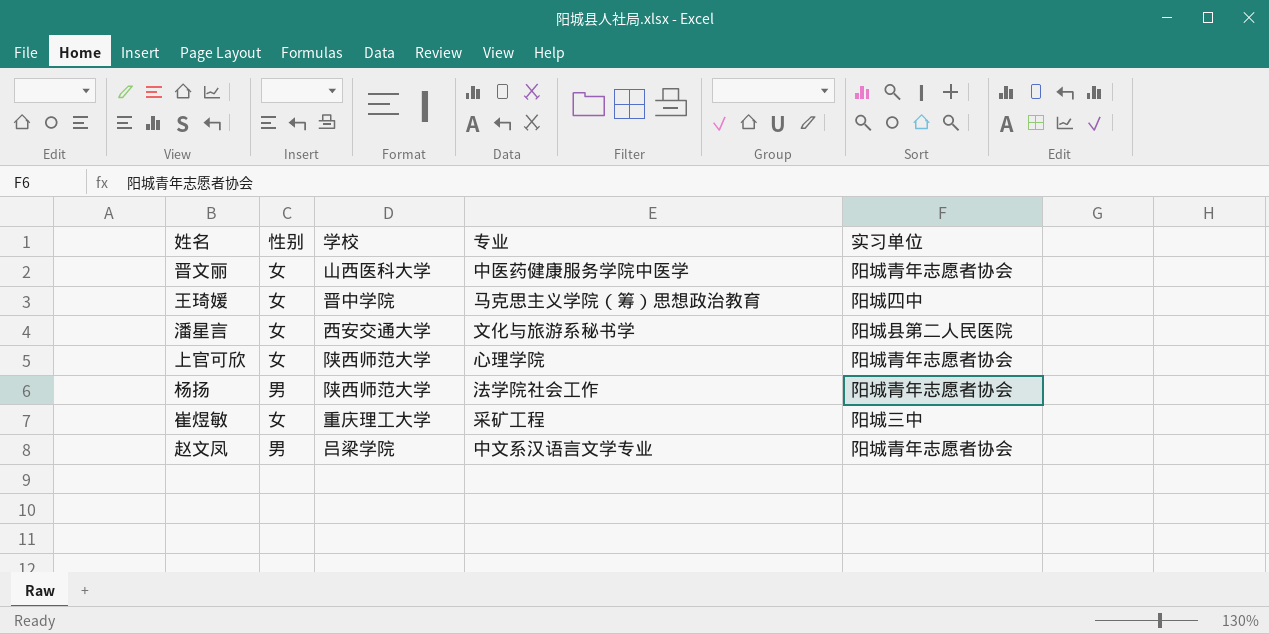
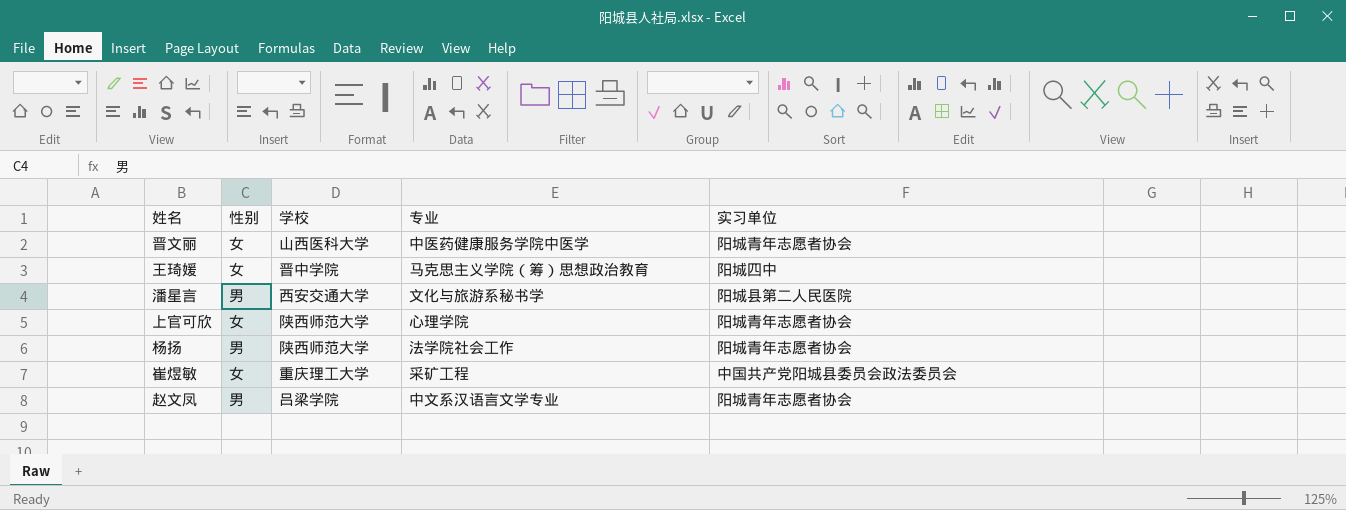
潘星言 | 性别: 女 -> 男
崔煜敏 | 实习单位: 阳城三中 -> 中国共产党阳城县委员会政法委员会

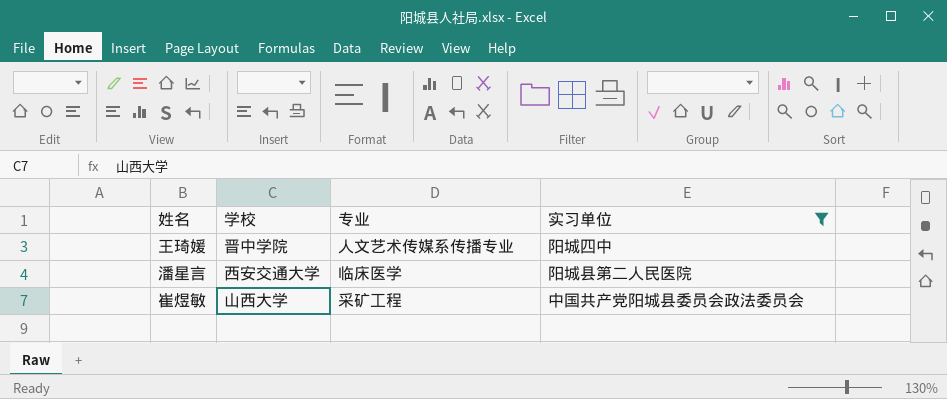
filter: none -> 实习单位 != 阳城青年志愿者协会
column 性别 | position: 2 -> none
王琦媛 | 专业: 马克思主义学院（筹）思想政治教育 -> 人文艺术传媒系传播专业
潘星言 | 专业: 文化与旅游系秘书学 -> 临床医学
崔煜敏 | 学校: 重庆理工大学 -> 山西大学

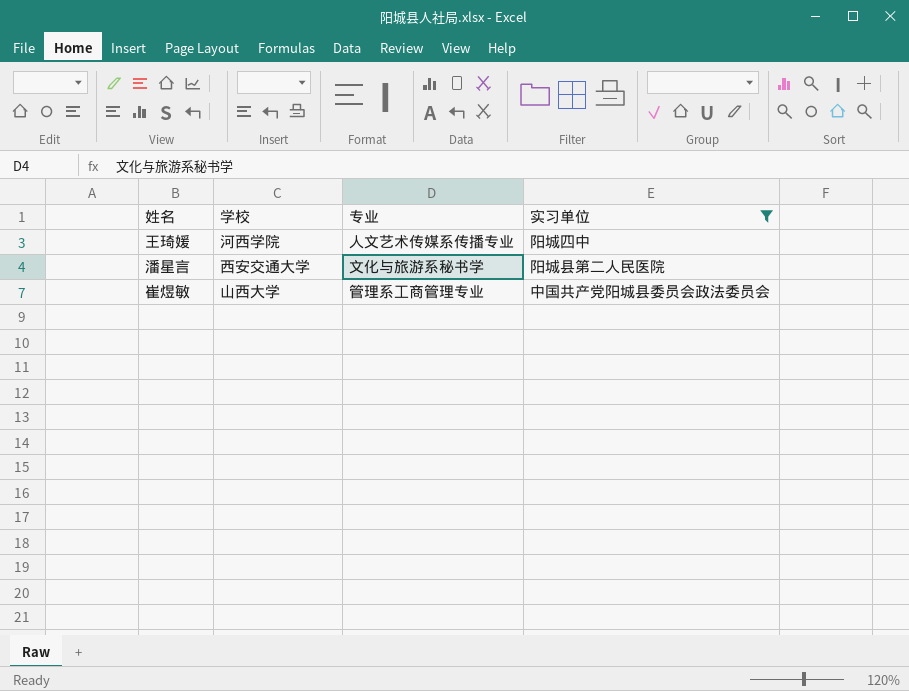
王琦媛 | 学校: 晋中学院 -> 河西学院
潘星言 | 专业: 临床医学 -> 文化与旅游系秘书学
崔煜敏 | 专业: 采矿工程 -> 管理系工商管理专业

